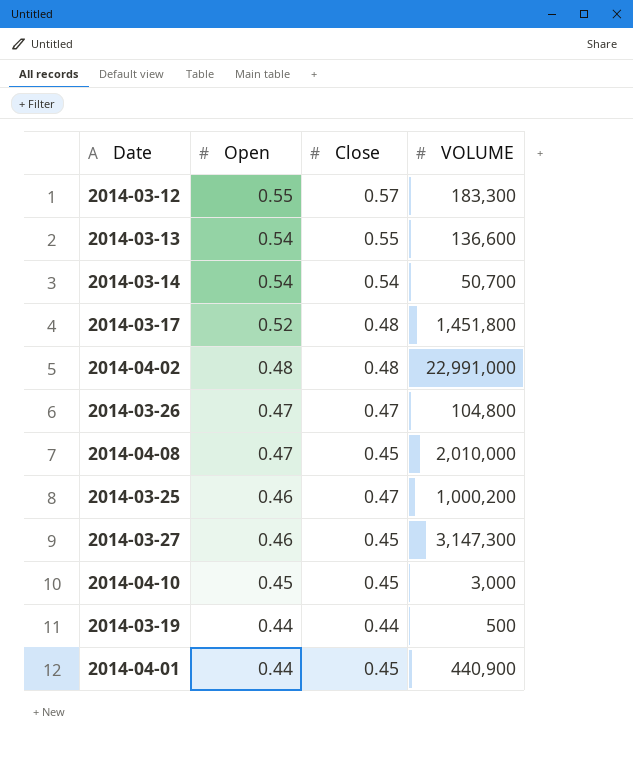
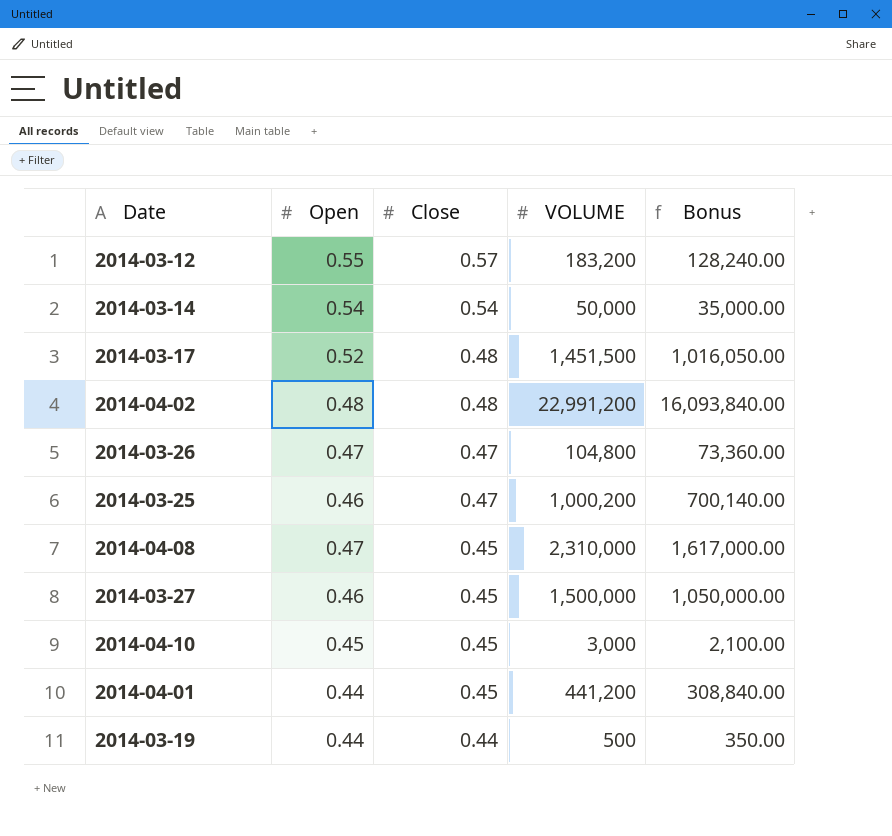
row order: Open descending -> Close descending
column Bonus | formula: none -> [VOLUME] * 0.7
row 2014-03-13: 0.54 | 0.55 | 136,600 -> none
2014-03-12 | VOLUME: 183,300 -> 183,200
2014-03-14 | VOLUME: 50,700 -> 50,000
2014-03-17 | VOLUME: 1,451,800 -> 1,451,500
2014-04-02 | VOLUME: 22,991,000 -> 22,991,200
2014-04-08 | VOLUME: 2,010,000 -> 2,310,000
2014-03-27 | VOLUME: 3,147,300 -> 1,500,000
2014-04-01 | VOLUME: 440,900 -> 441,200

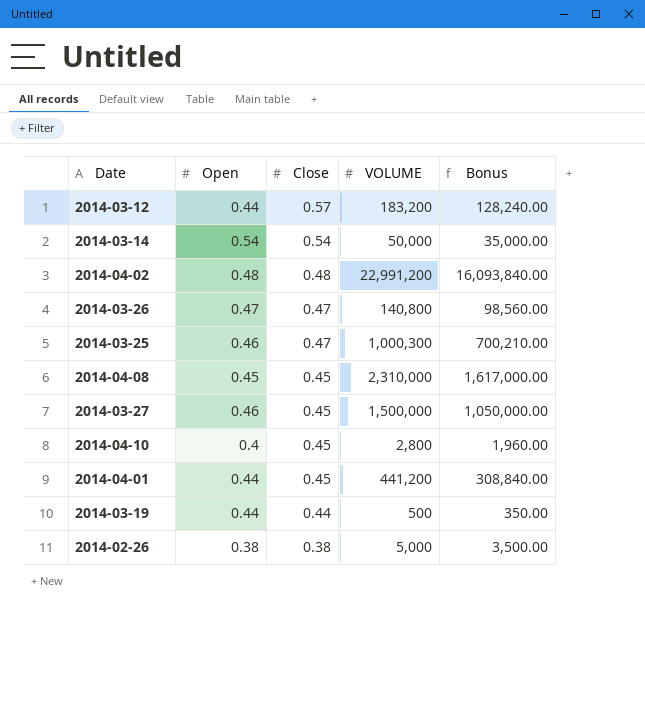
row 2014-03-17: 0.52 | 0.48 | 1,451,500 | 1,016,050.00 -> none
2014-03-12 | Open: 0.55 -> 0.44
2014-03-26 | VOLUME: 104,800 -> 140,800
2014-03-26 | Bonus: 73,360.00 -> 98,560.00
2014-03-25 | VOLUME: 1,000,200 -> 1,000,300
2014-03-25 | Bonus: 700,140.00 -> 700,210.00
2014-04-08 | Open: 0.47 -> 0.45
2014-04-10 | Open: 0.45 -> 0.4
2014-04-10 | VOLUME: 3,000 -> 2,800
2014-04-10 | Bonus: 2,100.00 -> 1,960.00
row 2014-02-26: none -> 0.38 | 0.38 | 5,000 | 3,500.00

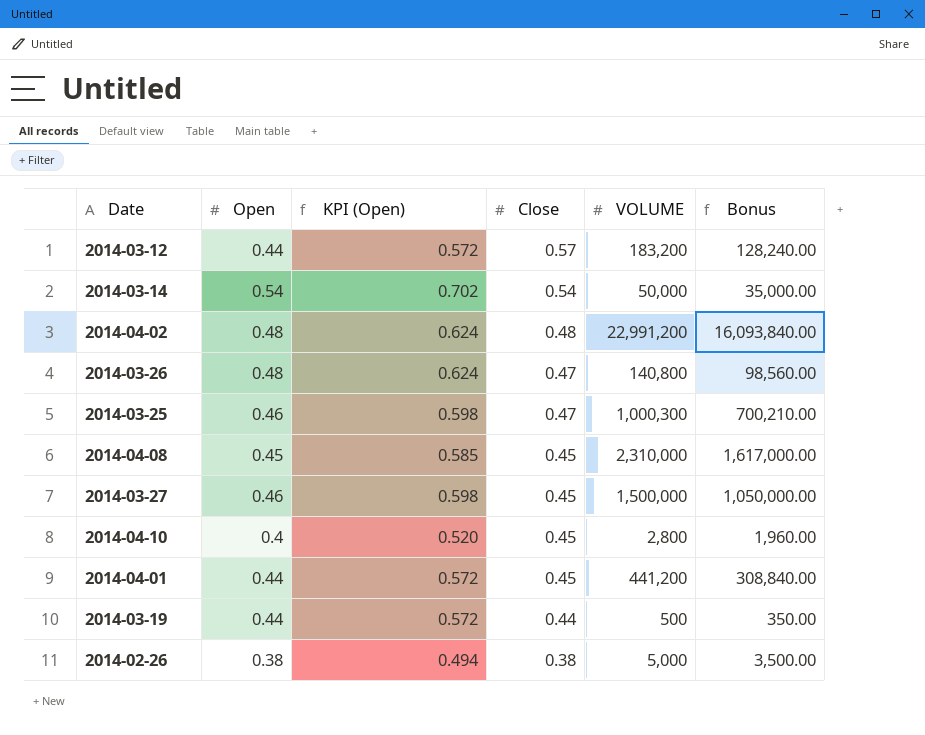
column KPI (Open) | formula: none -> [Open] * 1.3
2014-03-26 | Open: 0.47 -> 0.48

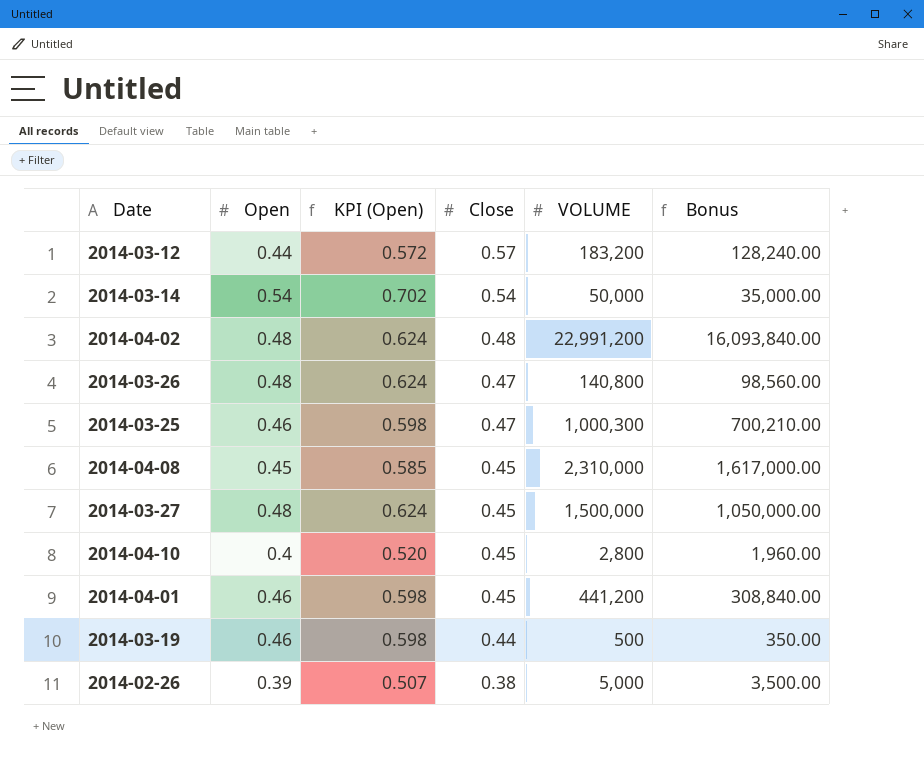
2014-03-27 | Open: 0.46 -> 0.48
2014-03-27 | KPI (Open): 0.598 -> 0.624
2014-04-01 | Open: 0.44 -> 0.46
2014-04-01 | KPI (Open): 0.572 -> 0.598
2014-03-19 | Open: 0.44 -> 0.46
2014-03-19 | KPI (Open): 0.572 -> 0.598
2014-02-26 | Open: 0.38 -> 0.39
2014-02-26 | KPI (Open): 0.494 -> 0.507

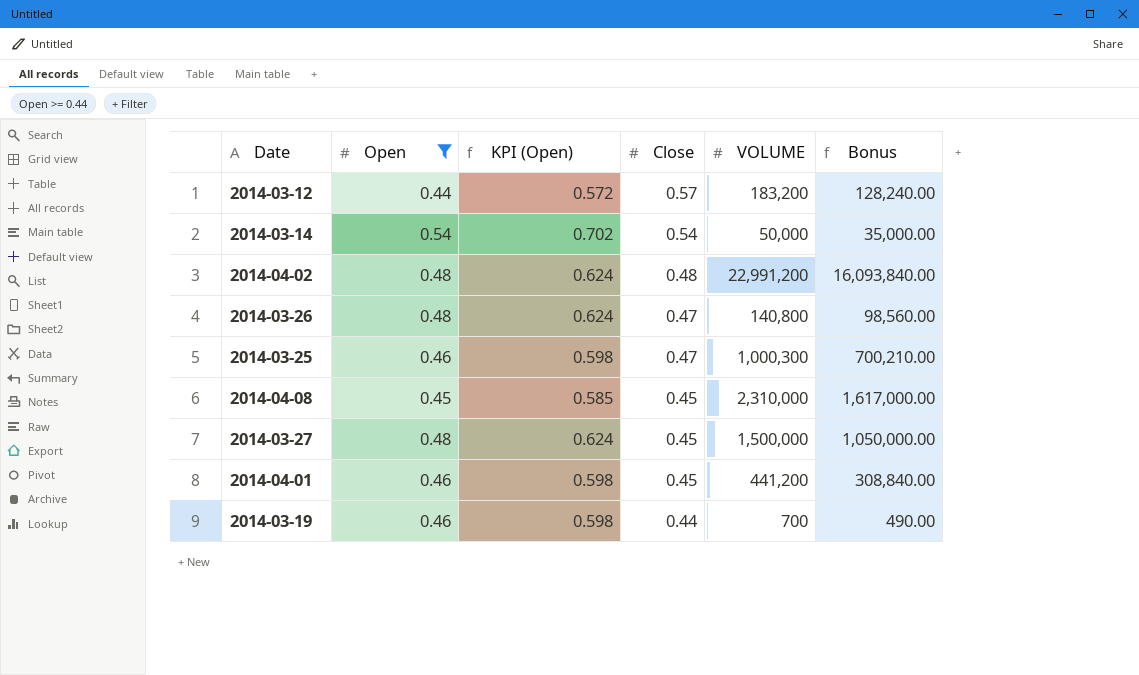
filter: none -> Open >= 0.44
2014-03-19 | VOLUME: 500 -> 700
2014-03-19 | Bonus: 350.00 -> 490.00

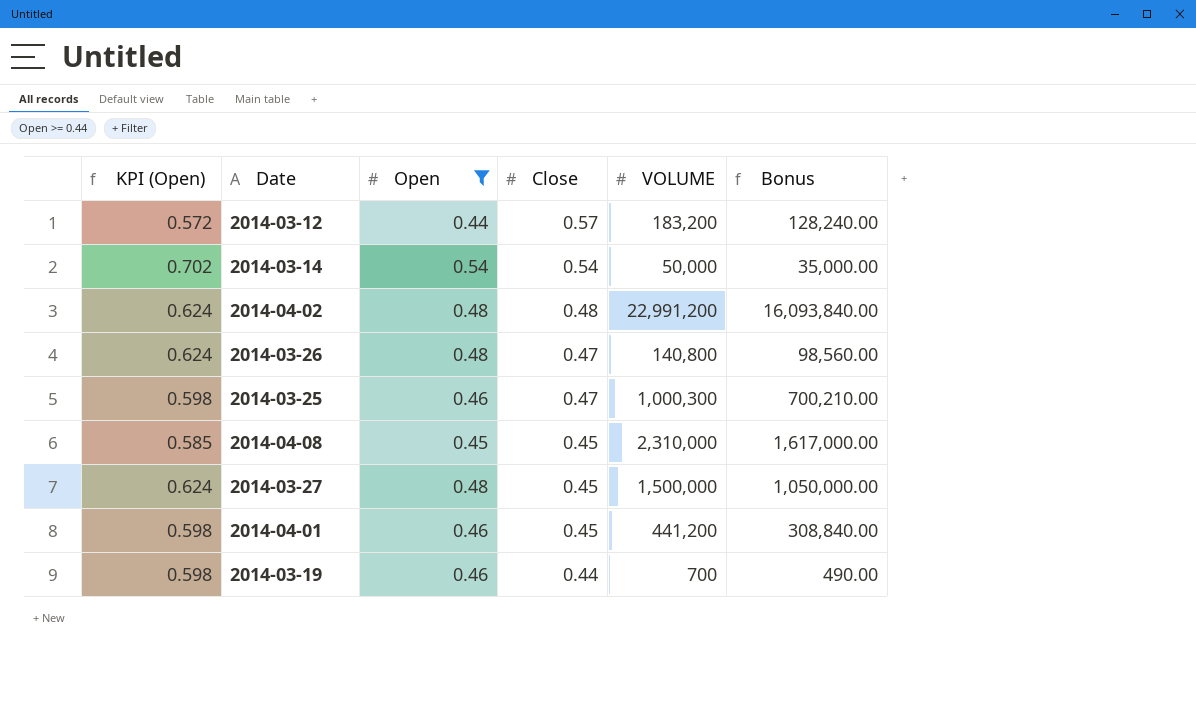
column KPI (Open) | position: 3 -> 1

